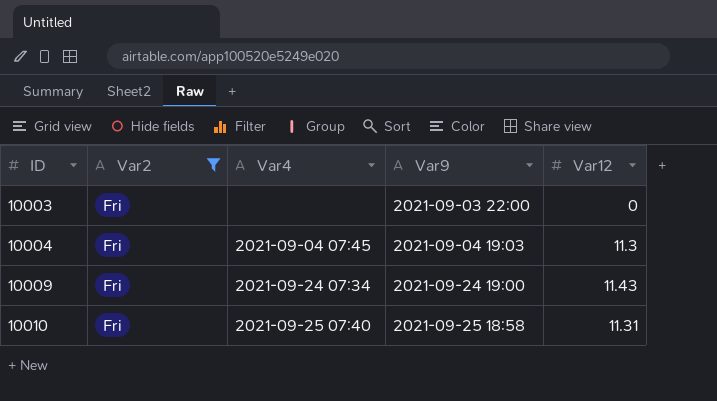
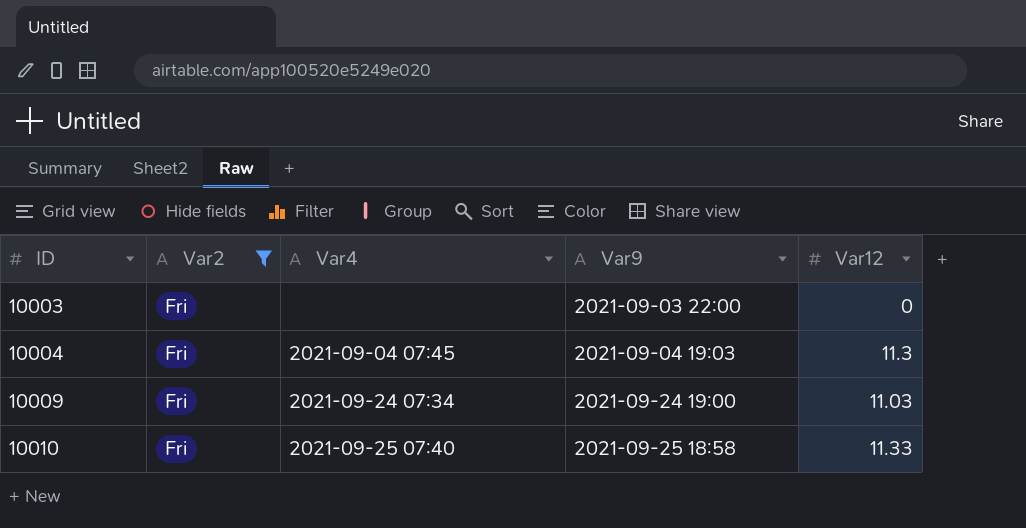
10009 | Var12: 11.43 -> 11.03
10010 | Var12: 11.31 -> 11.33

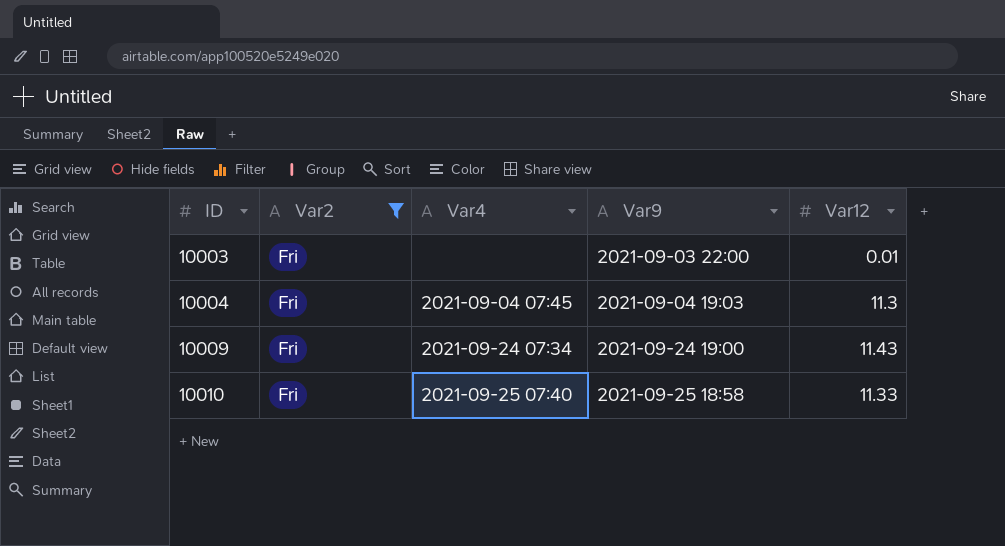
10003 | Var12: 0 -> 0.01
10009 | Var12: 11.03 -> 11.43

